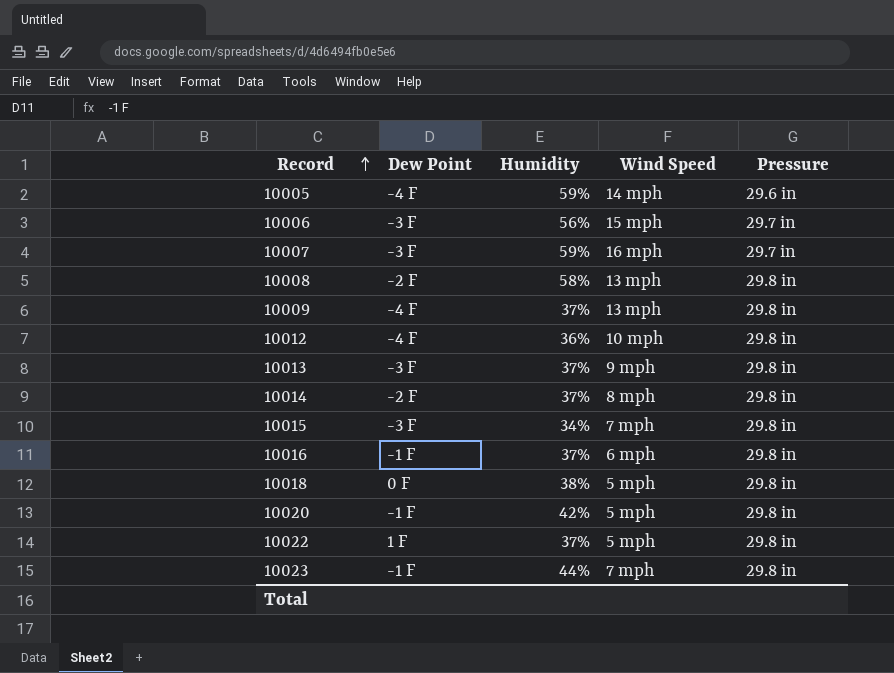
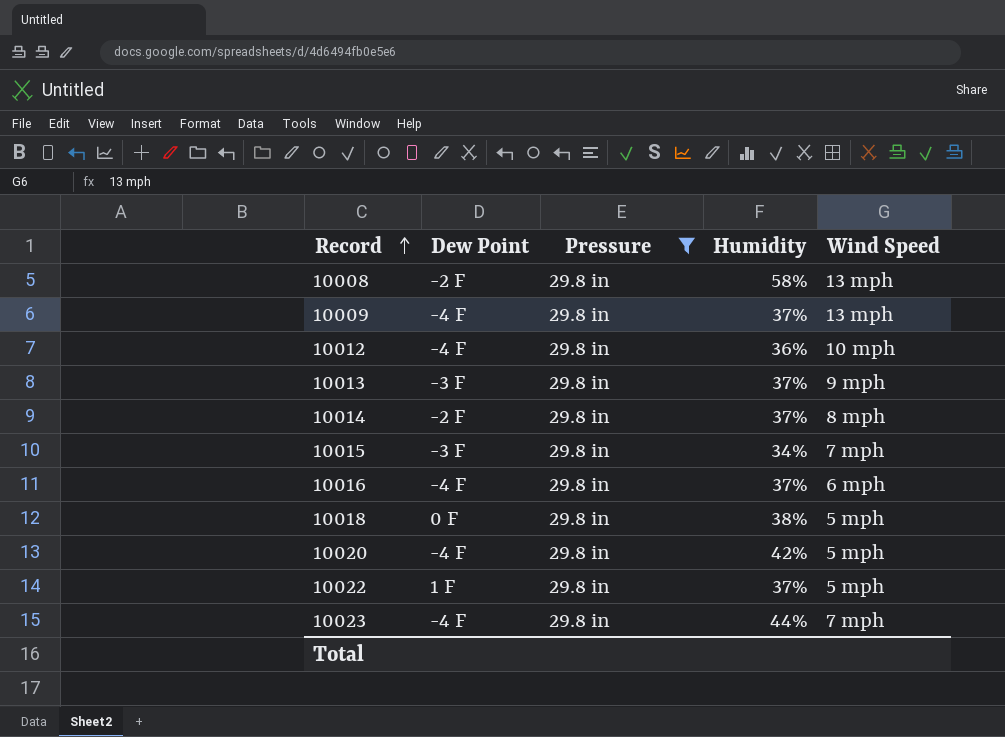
filter: none -> Pressure = 29.8 in
column Pressure | position: 5 -> 3
10016 | Dew Point: -1 F -> -4 F
10020 | Dew Point: -1 F -> -4 F
10023 | Dew Point: -1 F -> -4 F

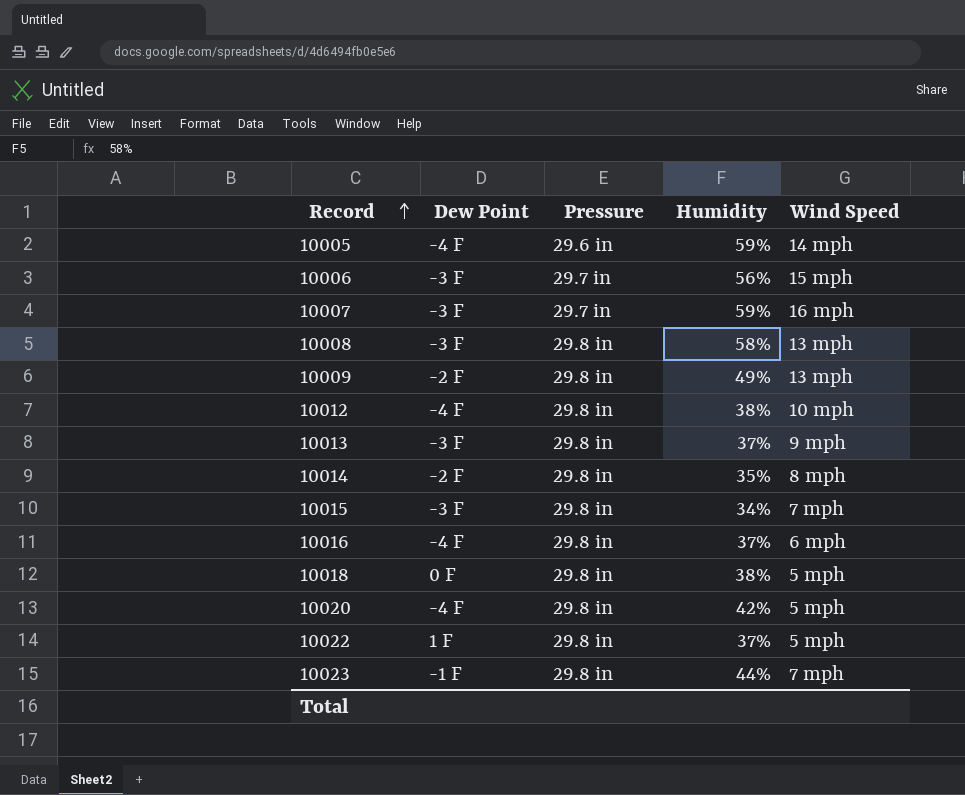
filter: Pressure = 29.8 in -> none
10008 | Dew Point: -2 F -> -3 F
10009 | Dew Point: -4 F -> -2 F
10009 | Humidity: 37% -> 49%
10012 | Humidity: 36% -> 38%
10014 | Humidity: 37% -> 35%
10023 | Dew Point: -4 F -> -1 F

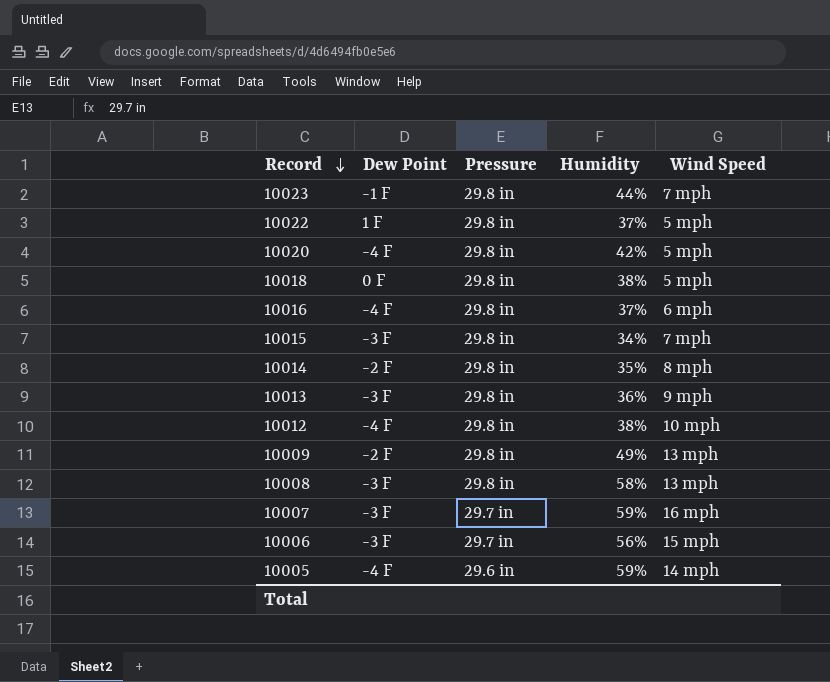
row order: Record ascending -> Record descending
10013 | Humidity: 37% -> 36%

